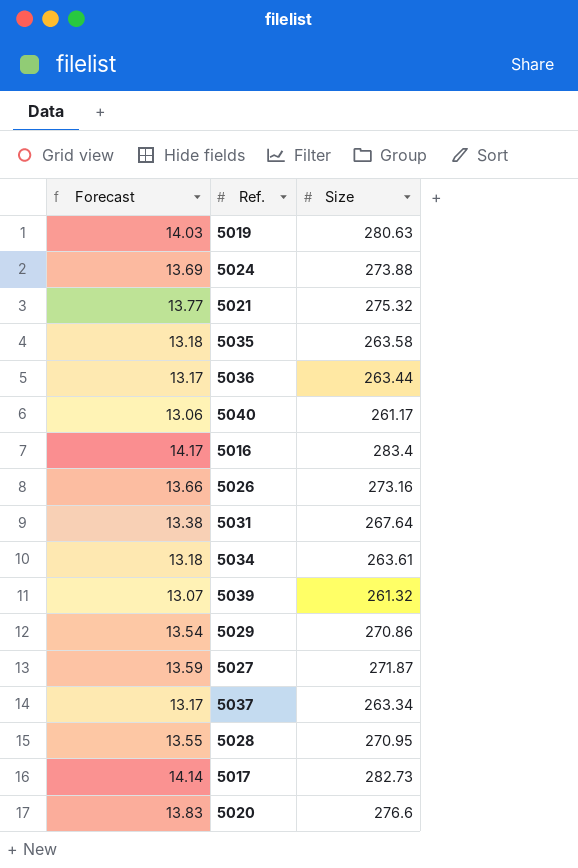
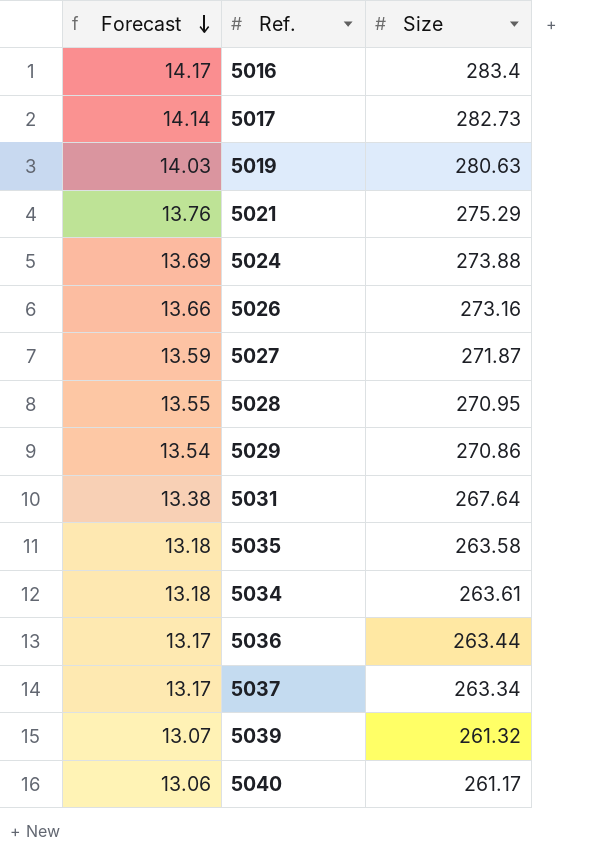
row order: none -> Forecast descending
row 5020: 13.83 | 276.6 -> none
5021 | Forecast: 13.77 -> 13.76
5021 | Size: 275.32 -> 275.29

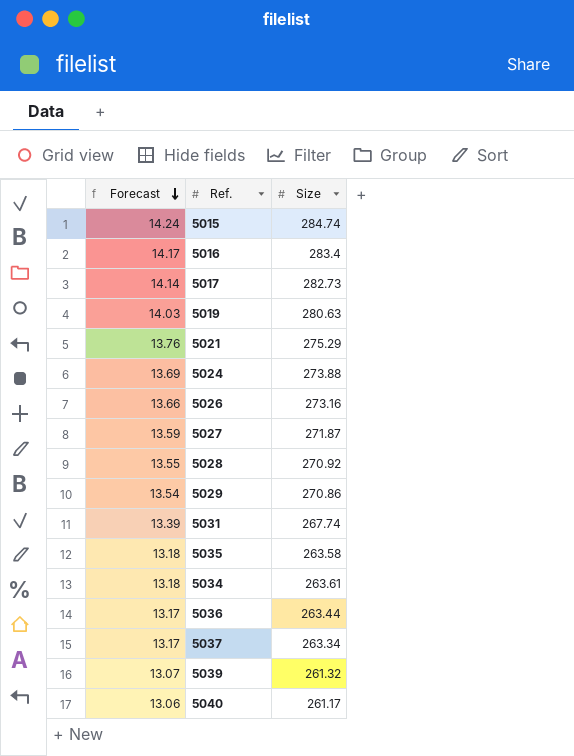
row 5015: none -> 14.24 | 284.74
5028 | Size: 270.95 -> 270.92
5031 | Forecast: 13.38 -> 13.39
5031 | Size: 267.64 -> 267.74

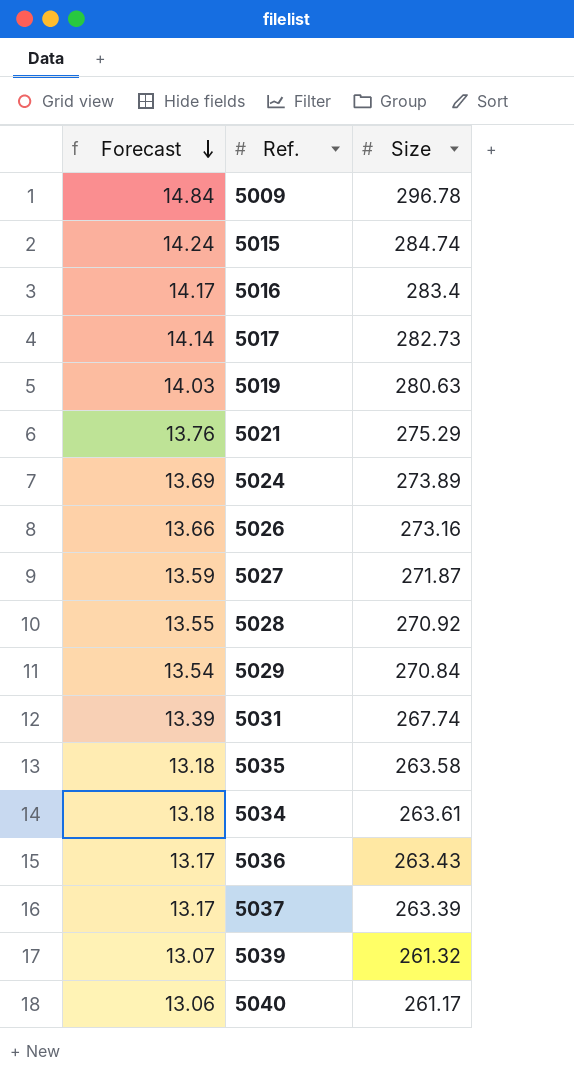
row 5009: none -> 14.84 | 296.78
5024 | Size: 273.88 -> 273.89
5029 | Size: 270.86 -> 270.84
5036 | Size: 263.44 -> 263.43
5037 | Size: 263.34 -> 263.39

